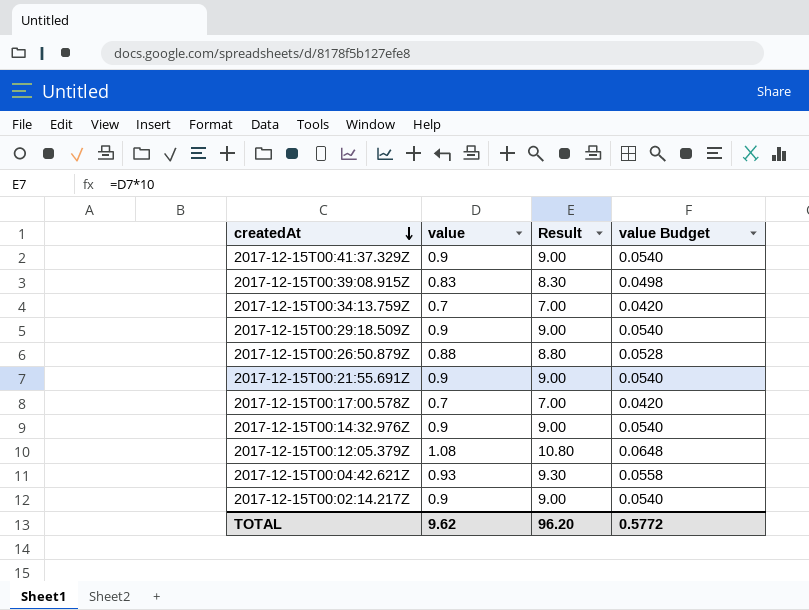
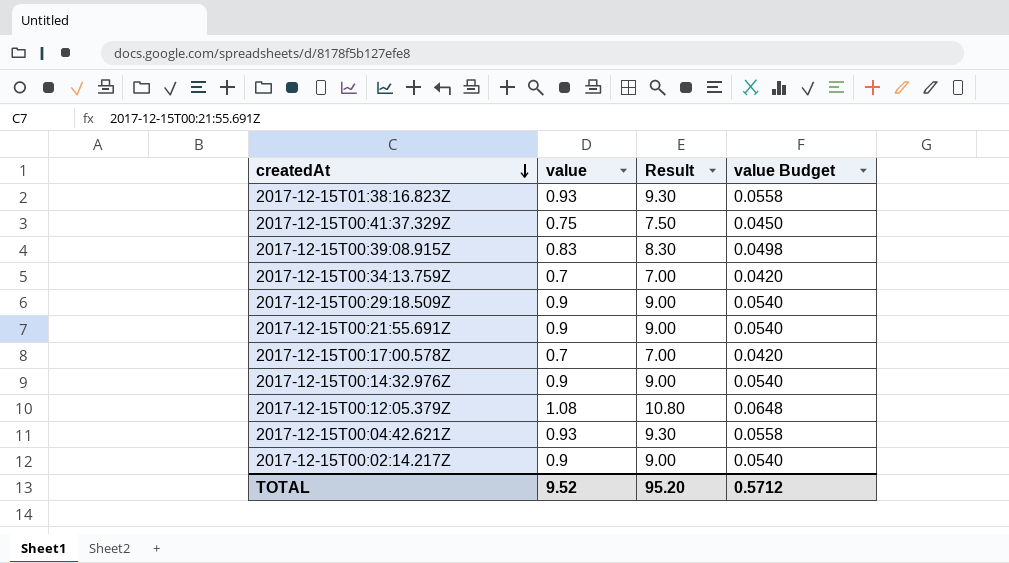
row 2017-12-15T00:26:50.879Z: 0.88 | 8.80 | 0.0528 -> none
row 2017-12-15T01:38:16.823Z: none -> 0.93 | 9.30 | 0.0558
2017-12-15T00:41:37.329Z | value: 0.9 -> 0.75
2017-12-15T00:41:37.329Z | Result: 9.00 -> 7.50
2017-12-15T00:41:37.329Z | value Budget: 0.0540 -> 0.0450
TOTAL | value: 9.62 -> 9.52
TOTAL | Result: 96.20 -> 95.20
TOTAL | value Budget: 0.5772 -> 0.5712

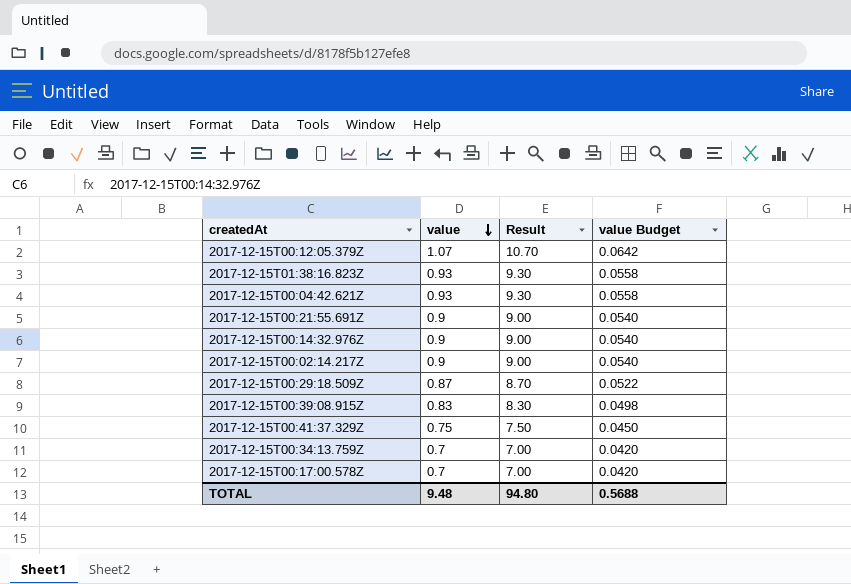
row order: createdAt descending -> value descending
2017-12-15T00:12:05.379Z | value: 1.08 -> 1.07
2017-12-15T00:12:05.379Z | Result: 10.80 -> 10.70
2017-12-15T00:12:05.379Z | value Budget: 0.0648 -> 0.0642
2017-12-15T00:29:18.509Z | value: 0.9 -> 0.87
2017-12-15T00:29:18.509Z | Result: 9.00 -> 8.70
2017-12-15T00:29:18.509Z | value Budget: 0.0540 -> 0.0522
TOTAL | value: 9.52 -> 9.48
TOTAL | Result: 95.20 -> 94.80
TOTAL | value Budget: 0.5712 -> 0.5688

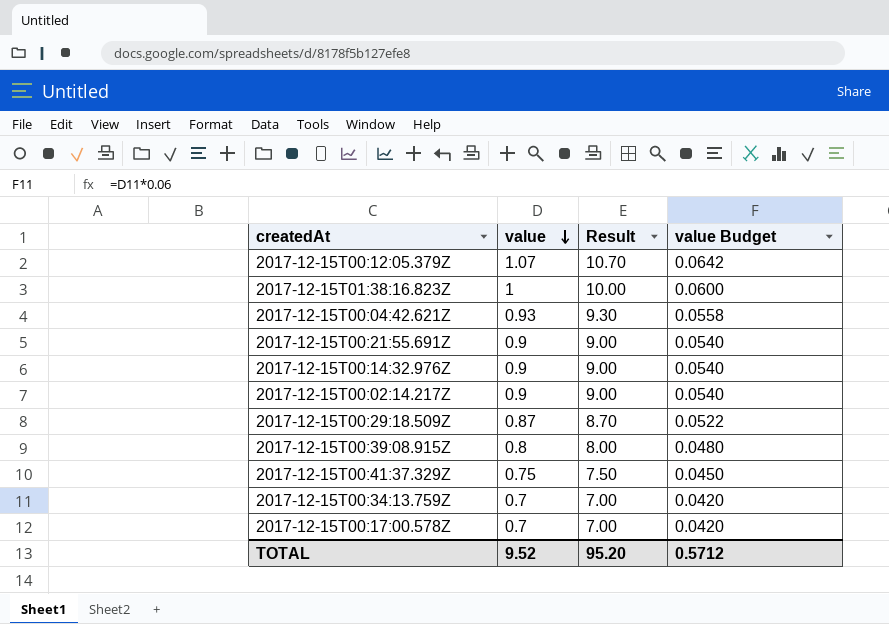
2017-12-15T01:38:16.823Z | value: 0.93 -> 1
2017-12-15T01:38:16.823Z | Result: 9.30 -> 10.00
2017-12-15T01:38:16.823Z | value Budget: 0.0558 -> 0.0600
2017-12-15T00:39:08.915Z | value: 0.83 -> 0.8
2017-12-15T00:39:08.915Z | Result: 8.30 -> 8.00
2017-12-15T00:39:08.915Z | value Budget: 0.0498 -> 0.0480
TOTAL | value: 9.48 -> 9.52
TOTAL | Result: 94.80 -> 95.20
TOTAL | value Budget: 0.5688 -> 0.5712

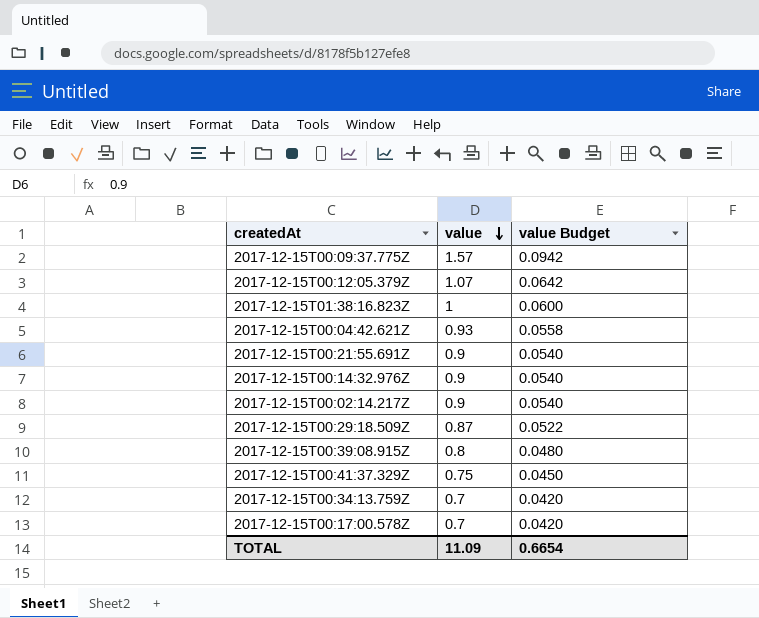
column Result | formula: [value] * 10 -> none
row 2017-12-15T00:09:37.775Z: none -> 1.57 | 0.0942
TOTAL | value: 9.52 -> 11.09
TOTAL | value Budget: 0.5712 -> 0.6654

